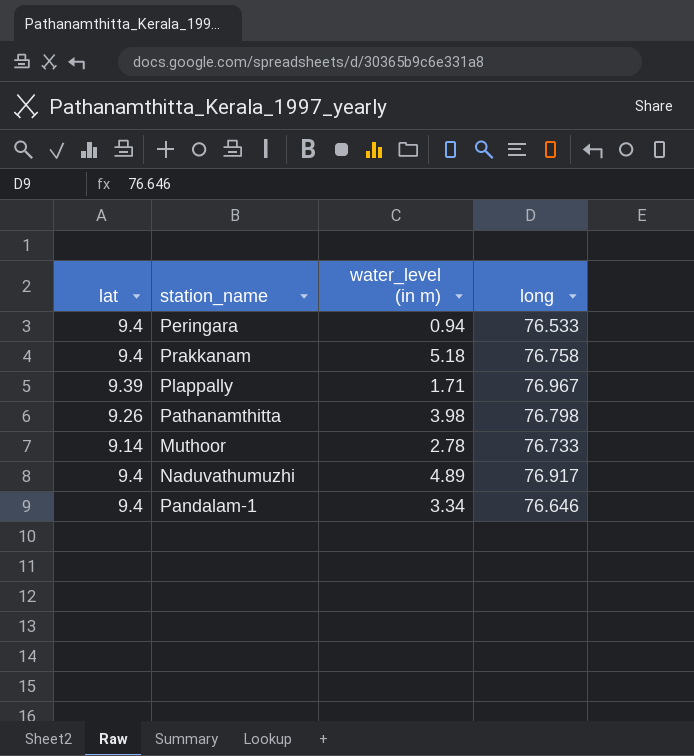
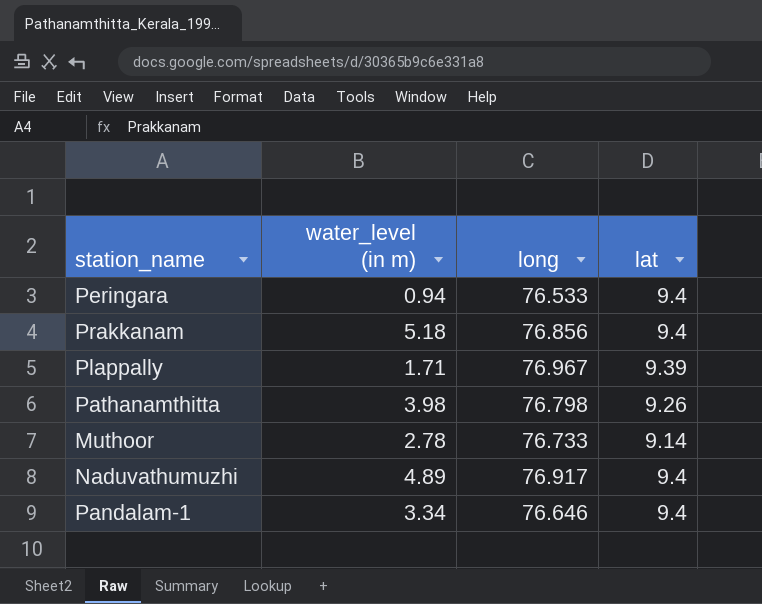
column lat | position: 1 -> 4
Prakkanam | long: 76.758 -> 76.856

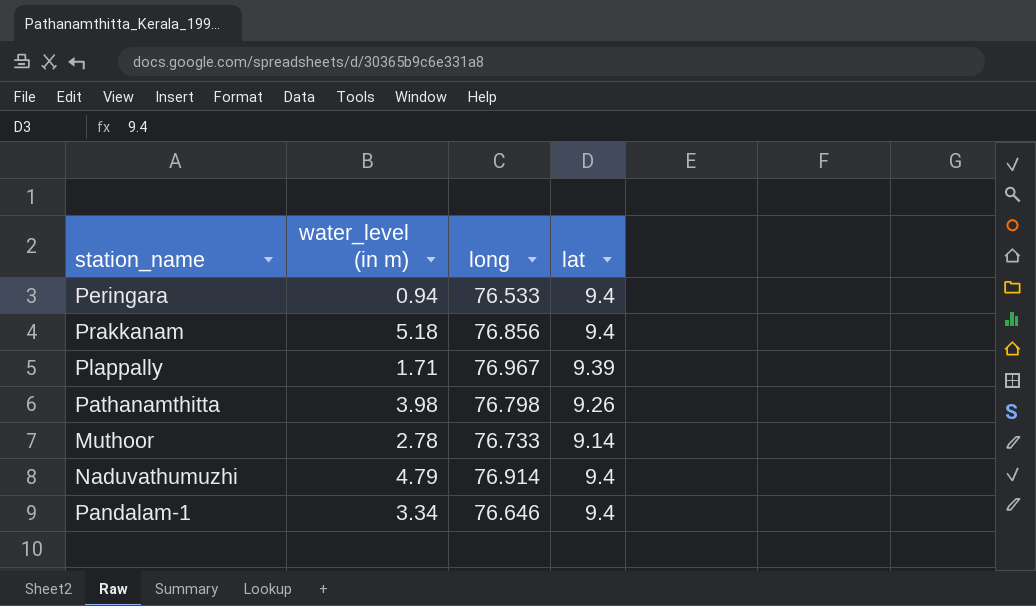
Naduvathumuzhi | water_level (in m): 4.89 -> 4.79
Naduvathumuzhi | long: 76.917 -> 76.914

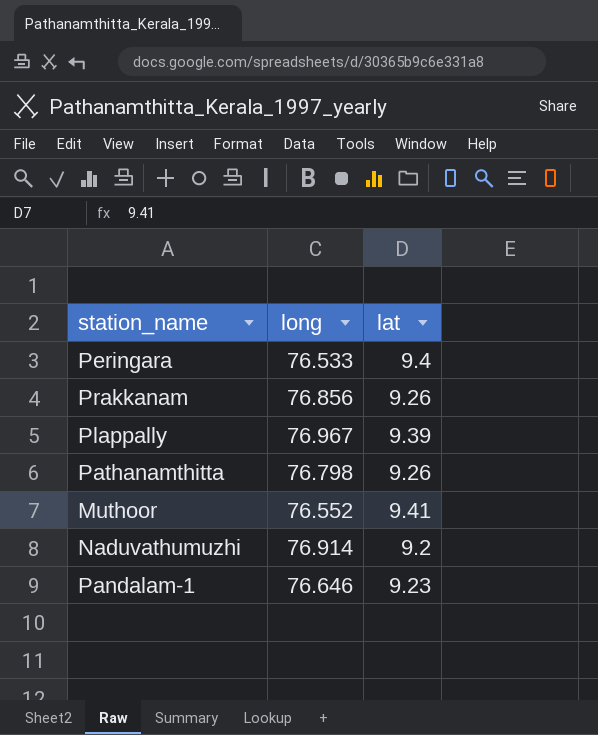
column water_level (in m) | position: 2 -> none
Prakkanam | lat: 9.4 -> 9.26
Muthoor | long: 76.733 -> 76.552
Muthoor | lat: 9.14 -> 9.41
Naduvathumuzhi | lat: 9.4 -> 9.2
Pandalam-1 | lat: 9.4 -> 9.23

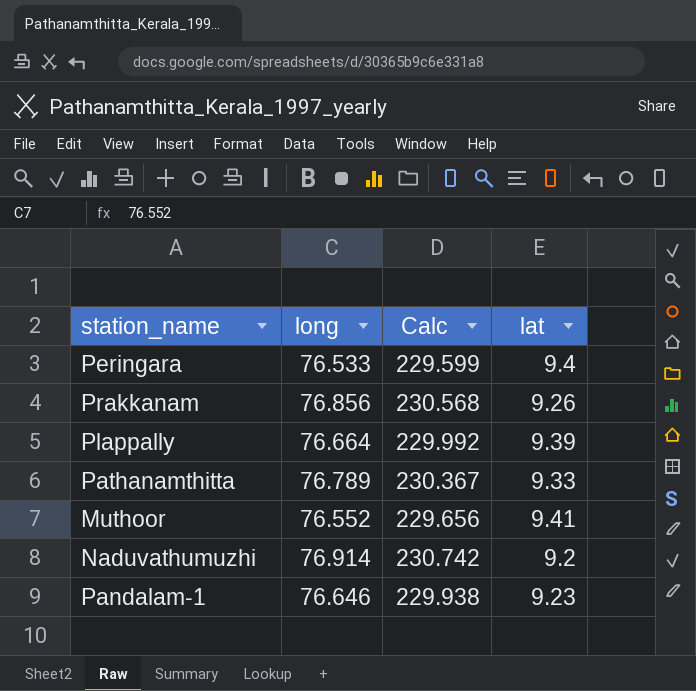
column Calc | formula: none -> [long] * 3
Plappally | long: 76.967 -> 76.664
Pathanamthitta | long: 76.798 -> 76.789
Pathanamthitta | lat: 9.26 -> 9.33

